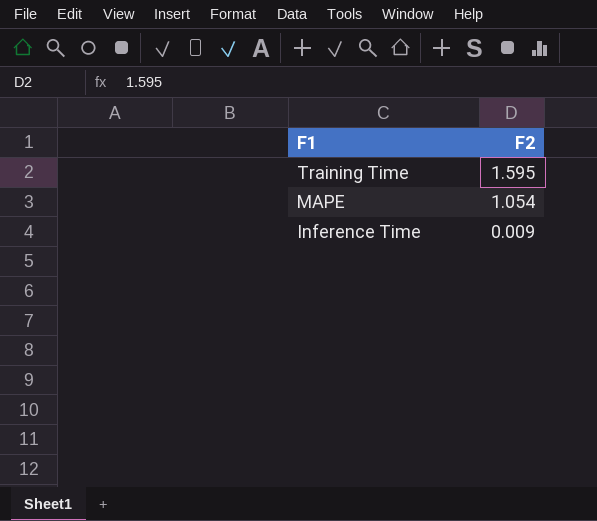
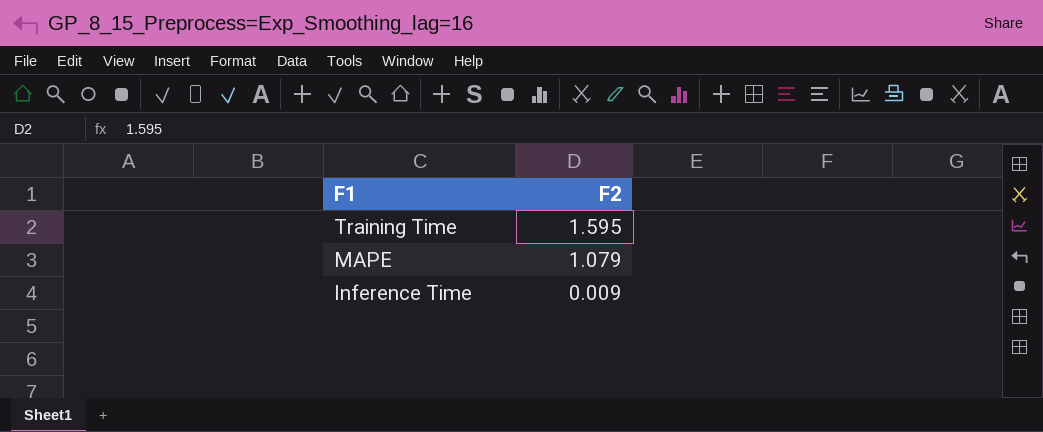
MAPE | F2: 1.054 -> 1.079

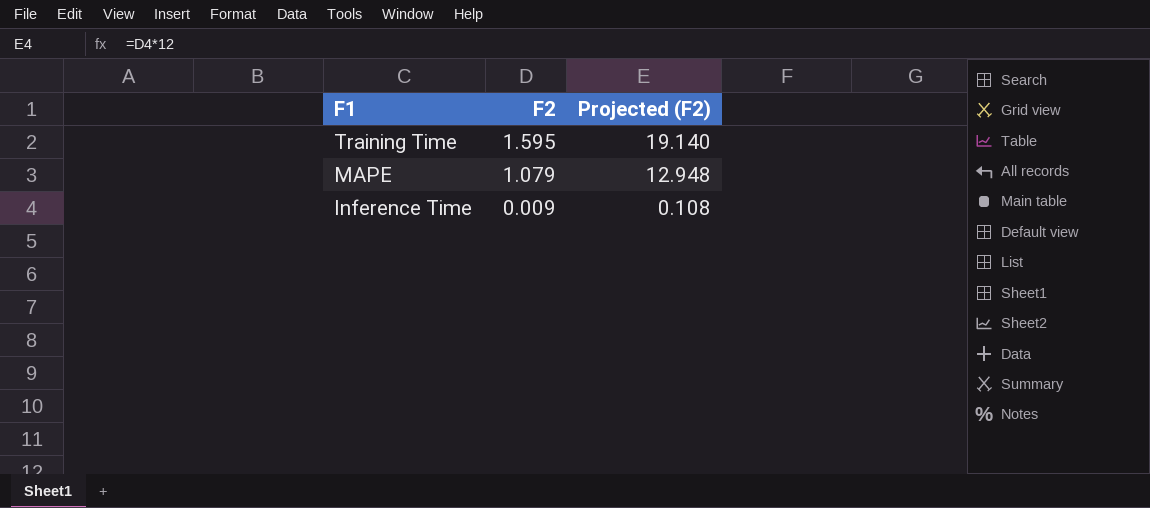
column Projected (F2) | formula: none -> [F2] * 12

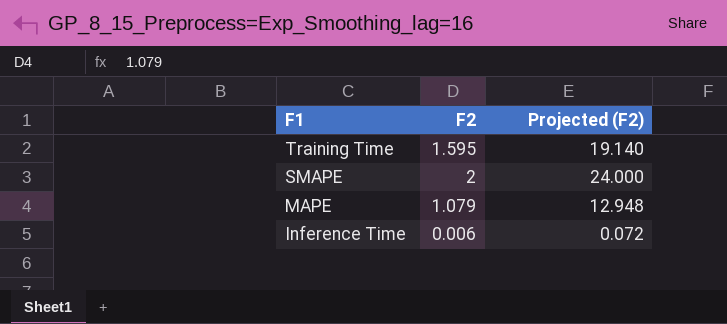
row SMAPE: none -> 2 | 24.000
Inference Time | F2: 0.009 -> 0.006
Inference Time | Projected (F2): 0.108 -> 0.072

